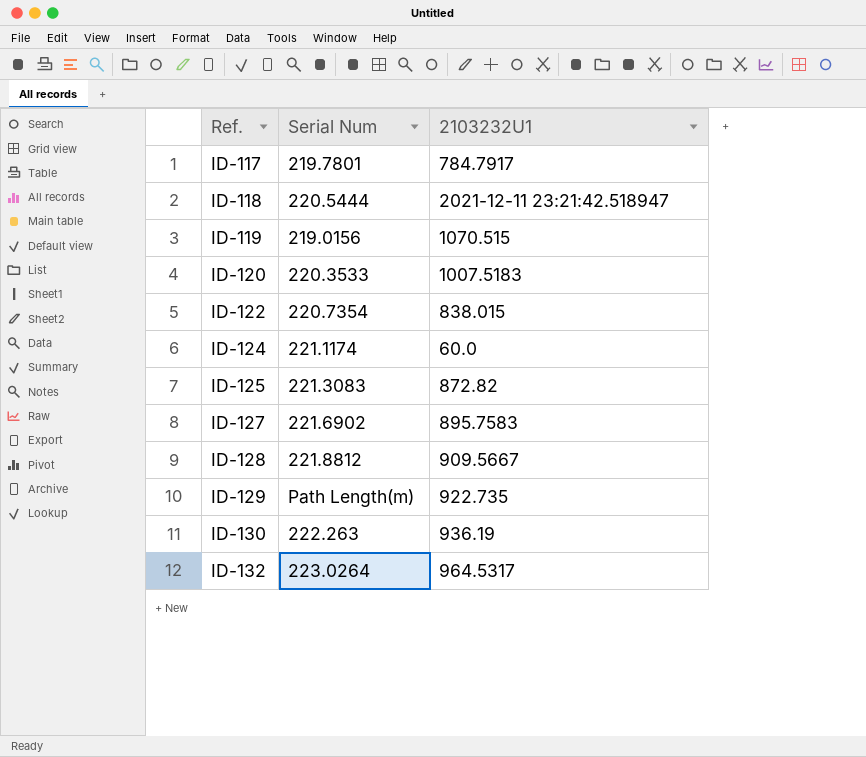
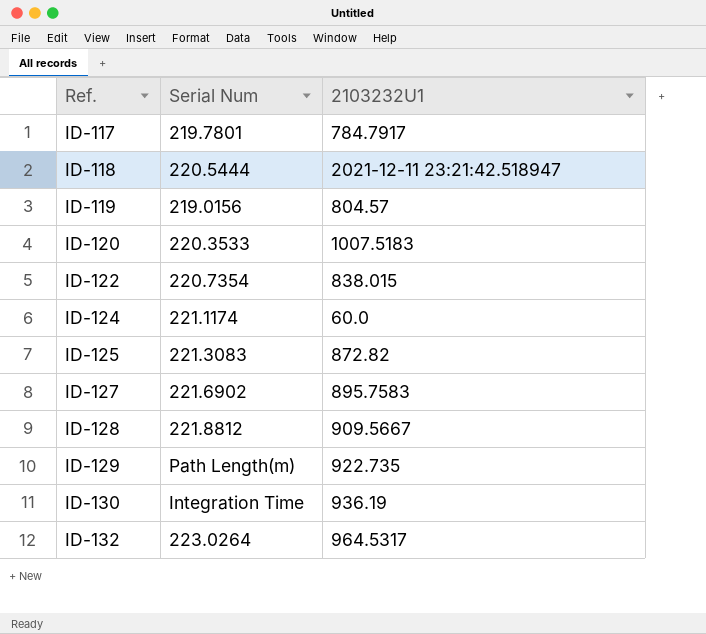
ID-119 | 2103232U1: 1070.515 -> 804.57
ID-130 | Serial Num: 222.263 -> Integration Time

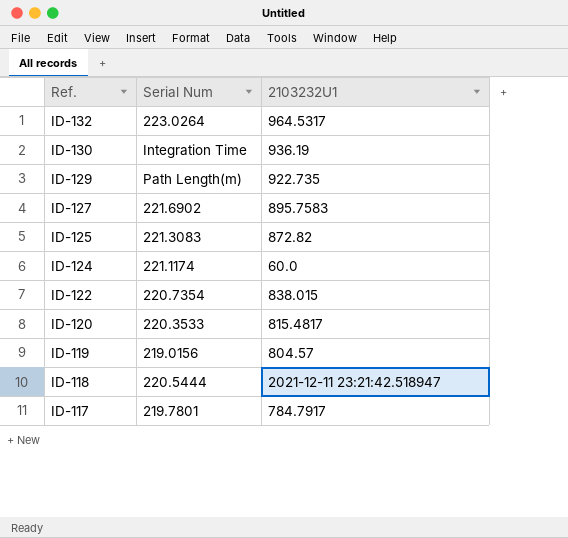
row order: Ref. ascending -> Ref. descending
row ID-128: 221.8812 | 909.5667 -> none
ID-120 | 2103232U1: 1007.5183 -> 815.4817

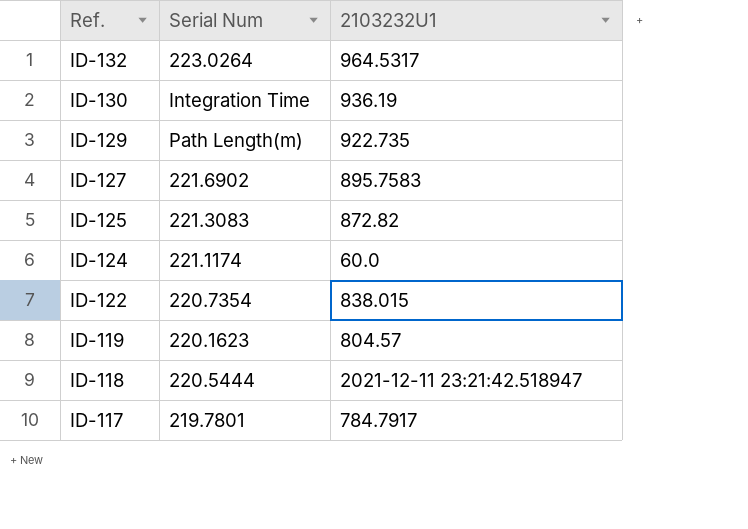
row ID-120: 220.3533 | 815.4817 -> none
ID-119 | Serial Num: 219.0156 -> 220.1623

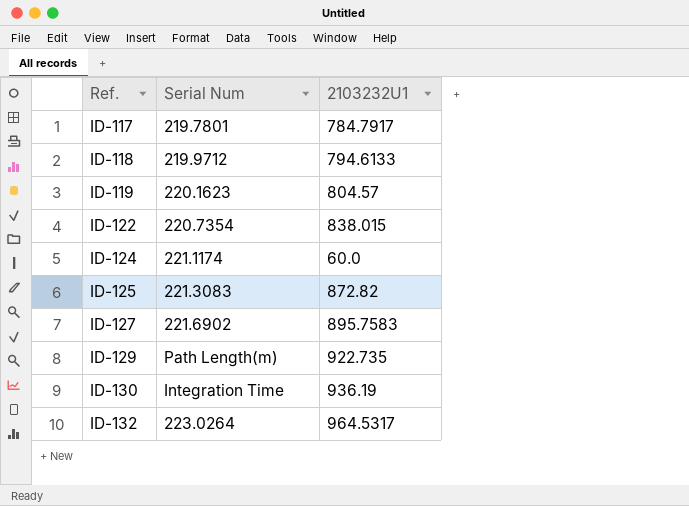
row order: Ref. descending -> Ref. ascending
ID-118 | Serial Num: 220.5444 -> 219.9712
ID-118 | 2103232U1: 2021-12-11 23:21:42.518947 -> 794.6133

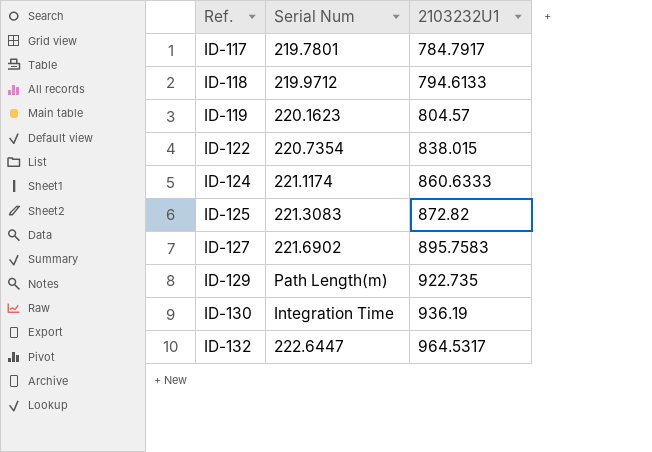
ID-124 | 2103232U1: 60.0 -> 860.6333
ID-132 | Serial Num: 223.0264 -> 222.6447

